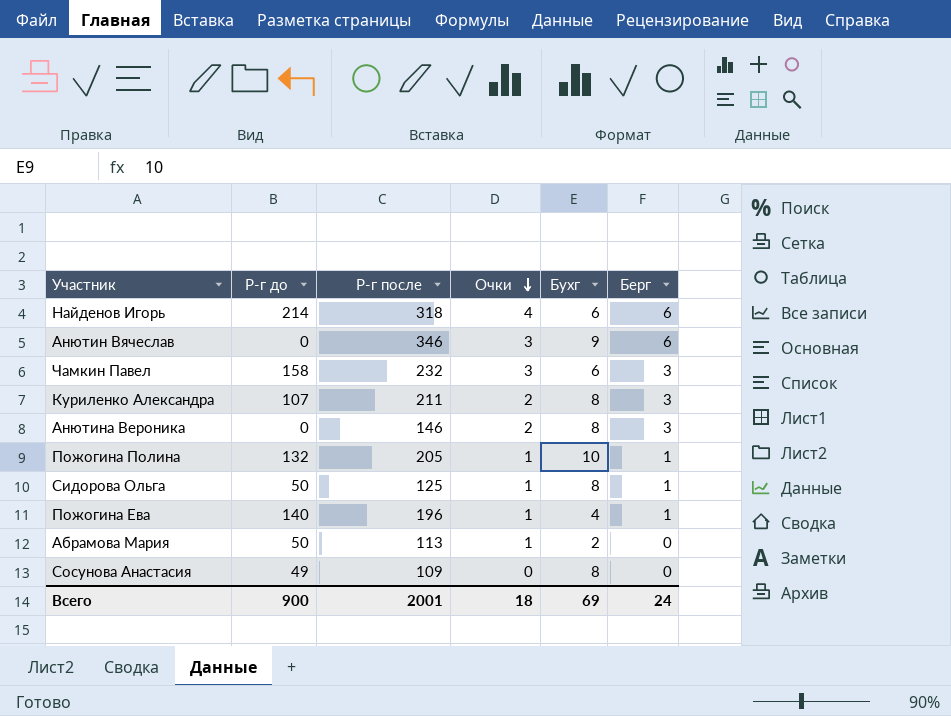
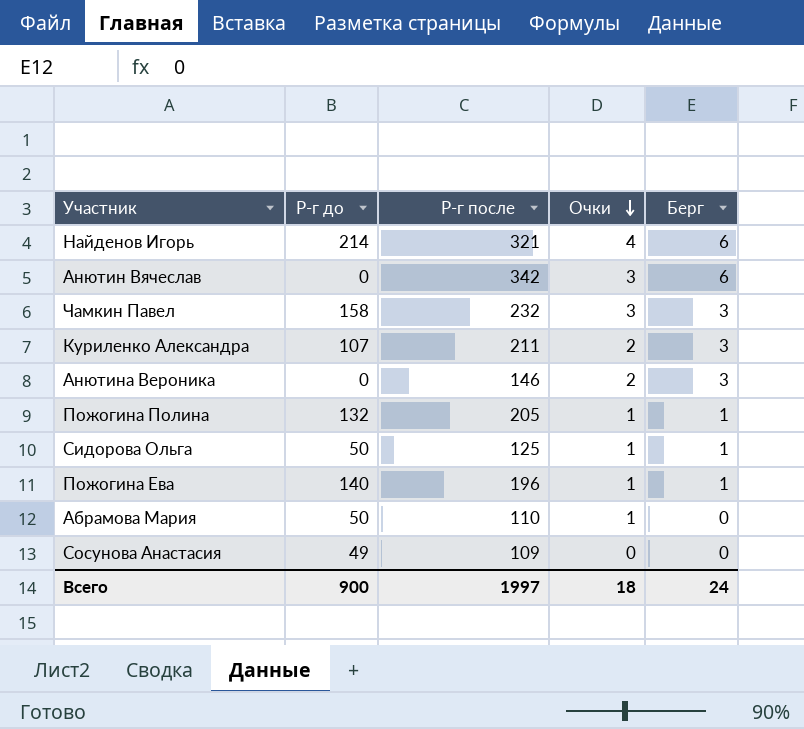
column Бухг | position: 5 -> none
Найденов Игорь | Р-г после: 318 -> 321
Анютин Вячеслав | Р-г после: 346 -> 342
Абрамова Мария | Р-г после: 113 -> 110
Всего | Р-г после: 2001 -> 1997

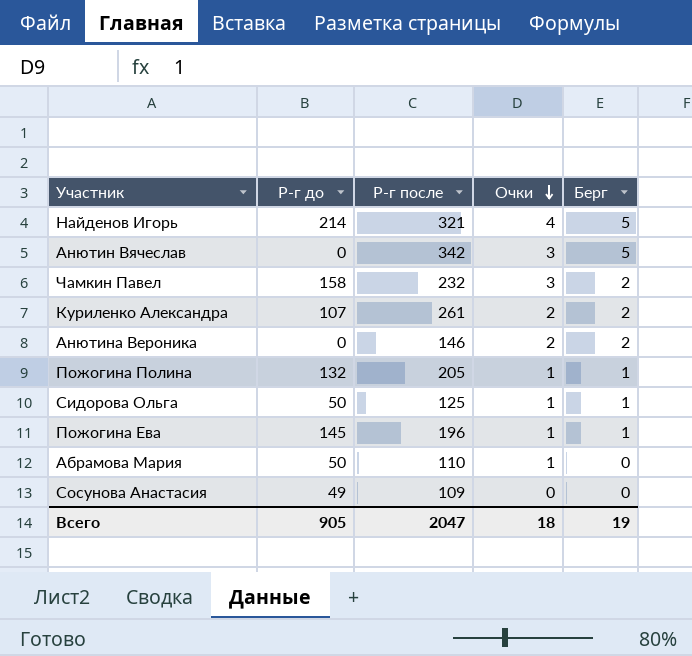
Найденов Игорь | Берг: 6 -> 5
Анютин Вячеслав | Берг: 6 -> 5
Чамкин Павел | Берг: 3 -> 2
Куриленко Александра | Р-г после: 211 -> 261
Куриленко Александра | Берг: 3 -> 2
Анютина Вероника | Берг: 3 -> 2
Пожогина Ева | Р-г до: 140 -> 145
Всего | Р-г до: 900 -> 905
Всего | Р-г после: 1997 -> 2047
Всего | Берг: 24 -> 19

